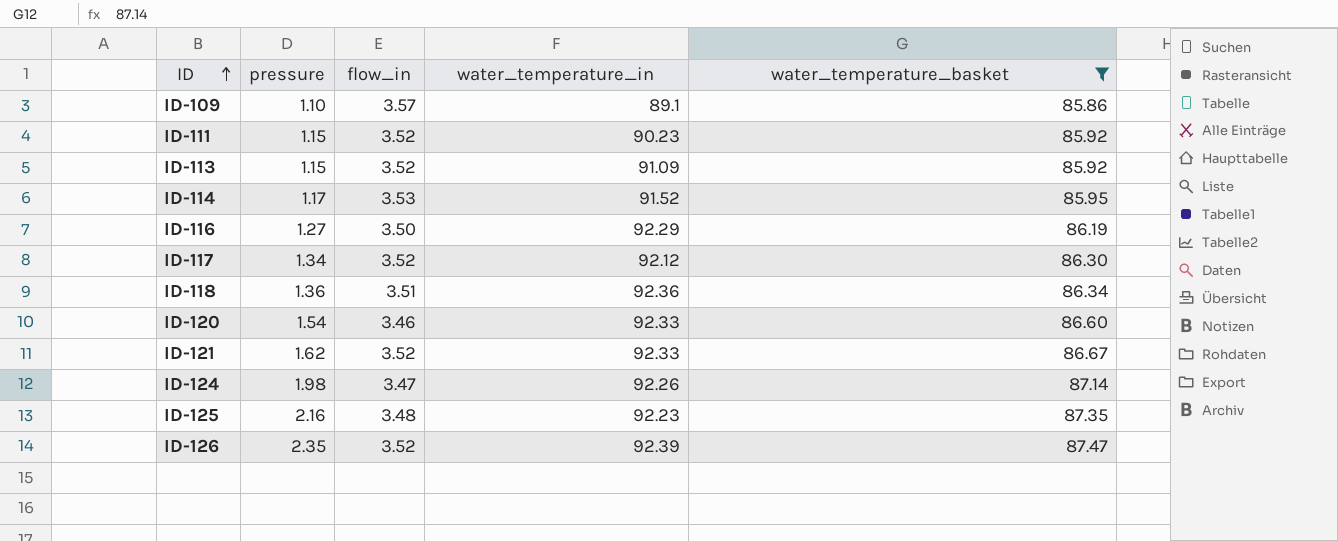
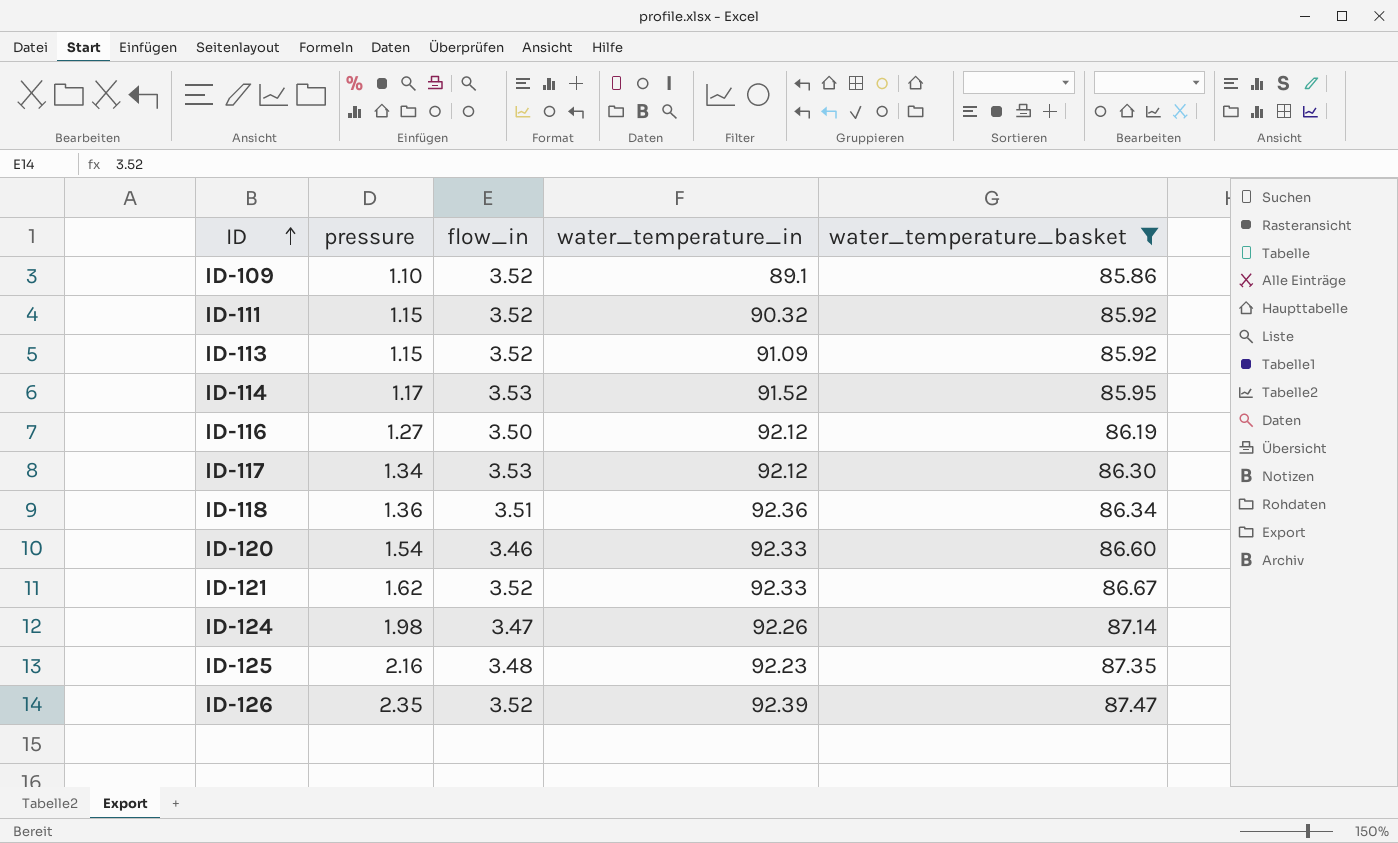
ID-109 | flow_in: 3.57 -> 3.52
ID-111 | water_temperature_in: 90.23 -> 90.32
ID-116 | water_temperature_in: 92.29 -> 92.12
ID-117 | flow_in: 3.52 -> 3.53

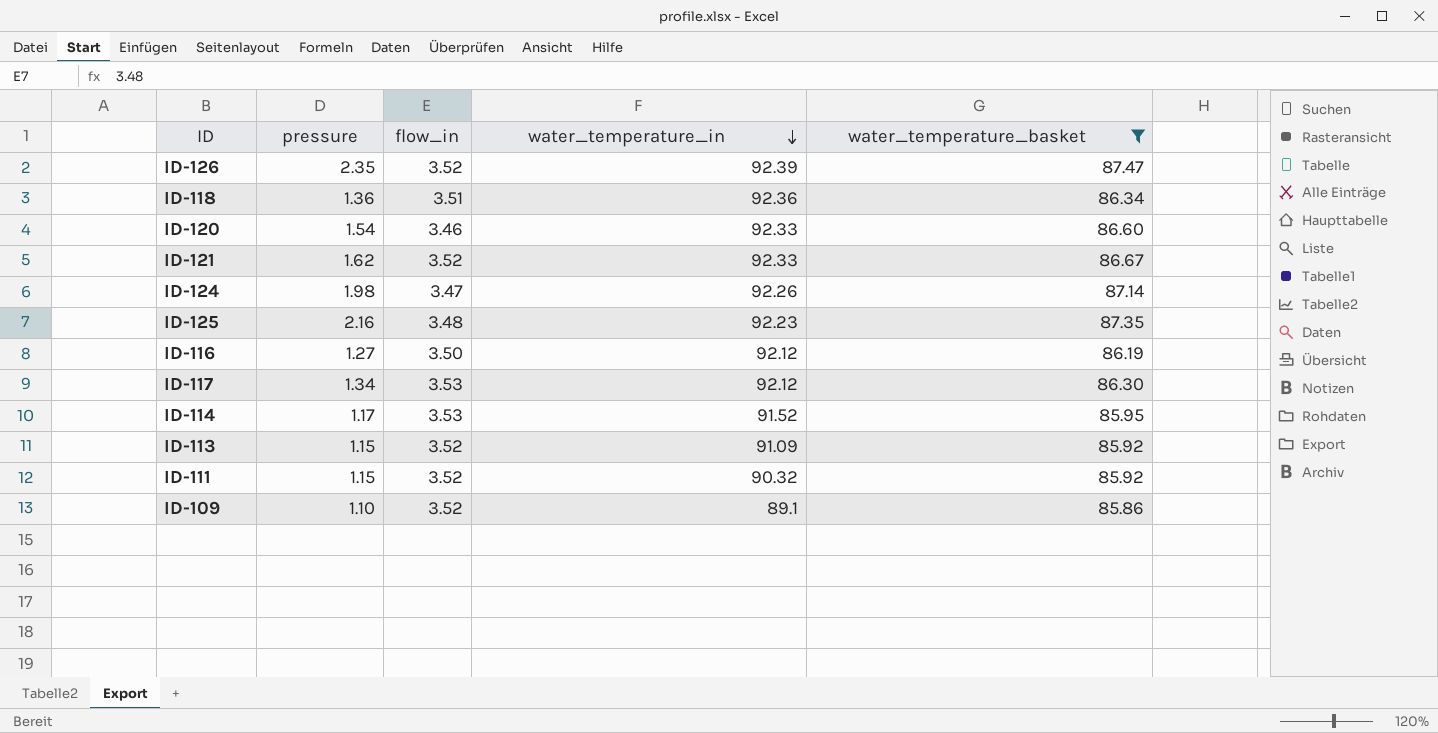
row order: ID ascending -> water_temperature_in descending

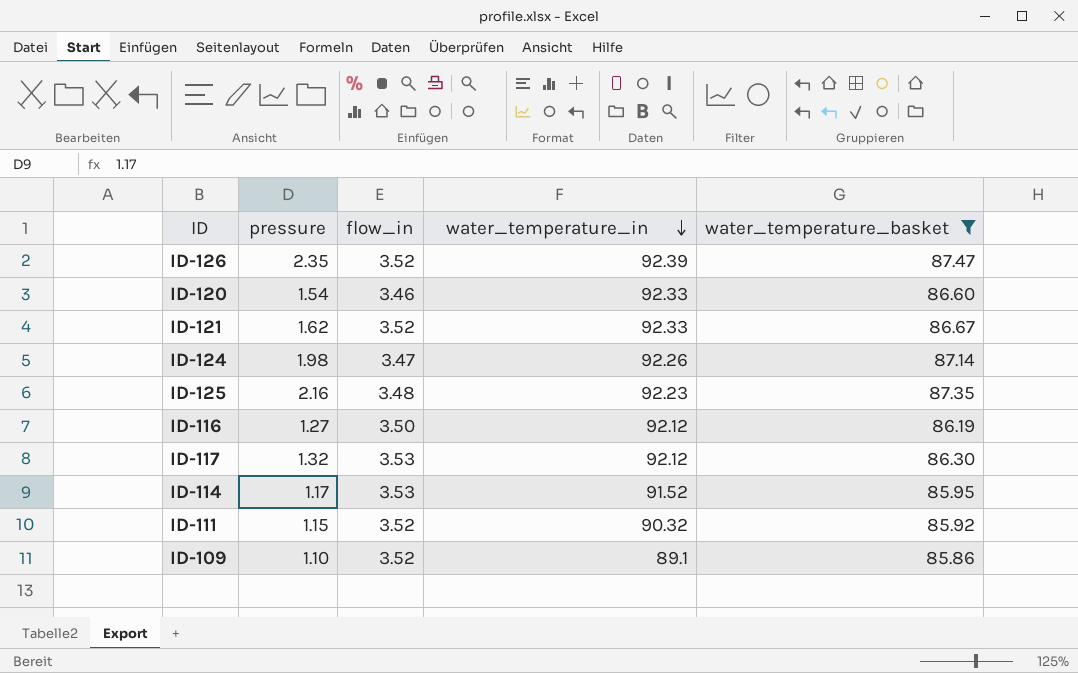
row ID-118: 1.36 | 3.51 | 92.36 | 86.34 -> none
row ID-113: 1.15 | 3.52 | 91.09 | 85.92 -> none
ID-117 | pressure: 1.34 -> 1.32

